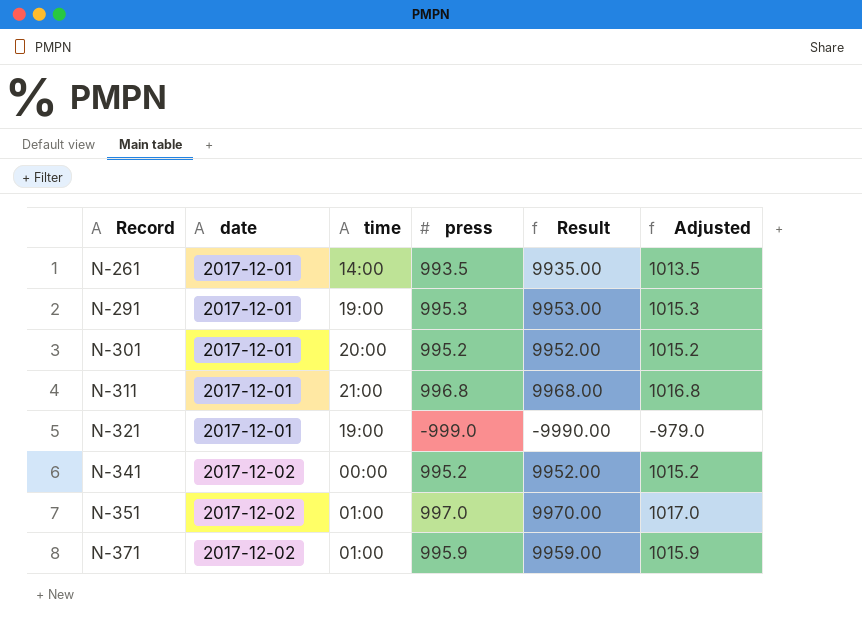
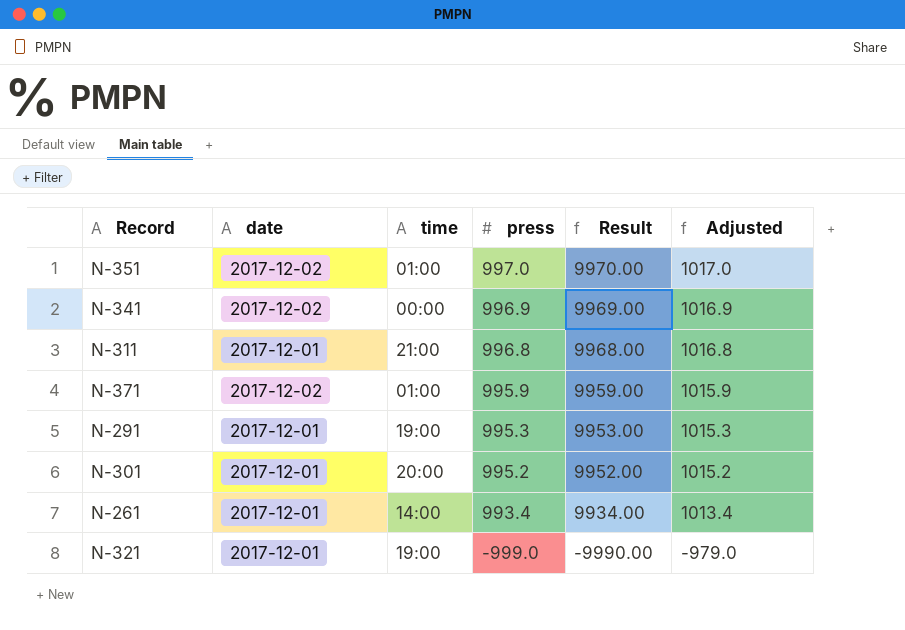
row order: Record ascending -> press descending
N-341 | press: 995.2 -> 996.9
N-341 | Result: 9952.00 -> 9969.00
N-341 | Adjusted: 1015.2 -> 1016.9
N-261 | press: 993.5 -> 993.4
N-261 | Result: 9935.00 -> 9934.00
N-261 | Adjusted: 1013.5 -> 1013.4

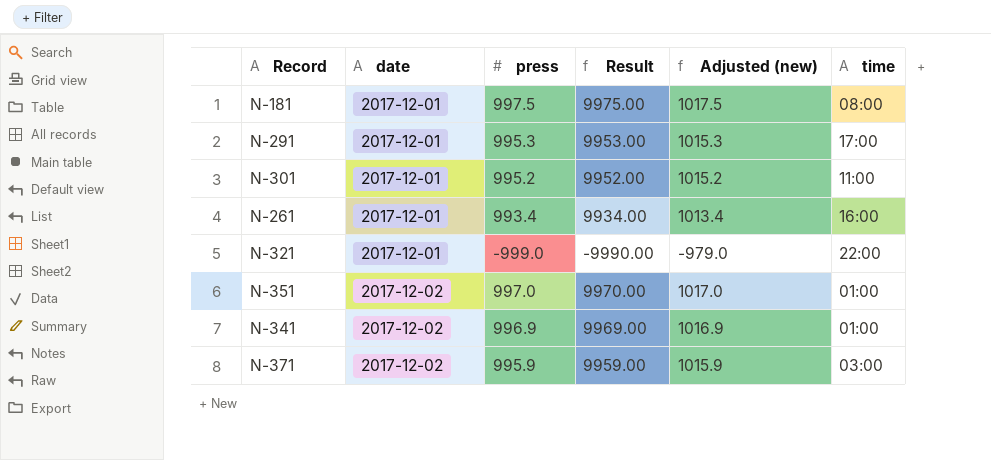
row order: press descending -> date ascending
column name: Adjusted -> Adjusted (new)
column time | position: 3 -> 6
row N-311: 2017-12-01 | 21:00 | 996.8 | 9968.00 | 1016.8 -> none
row N-181: none -> 2017-12-01 | 997.5 | 9975.00 | 1017.5 | 08:00
N-291 | time: 19:00 -> 17:00
N-301 | time: 20:00 -> 11:00
N-261 | time: 14:00 -> 16:00
N-321 | time: 19:00 -> 22:00
N-341 | time: 00:00 -> 01:00
N-371 | time: 01:00 -> 03:00

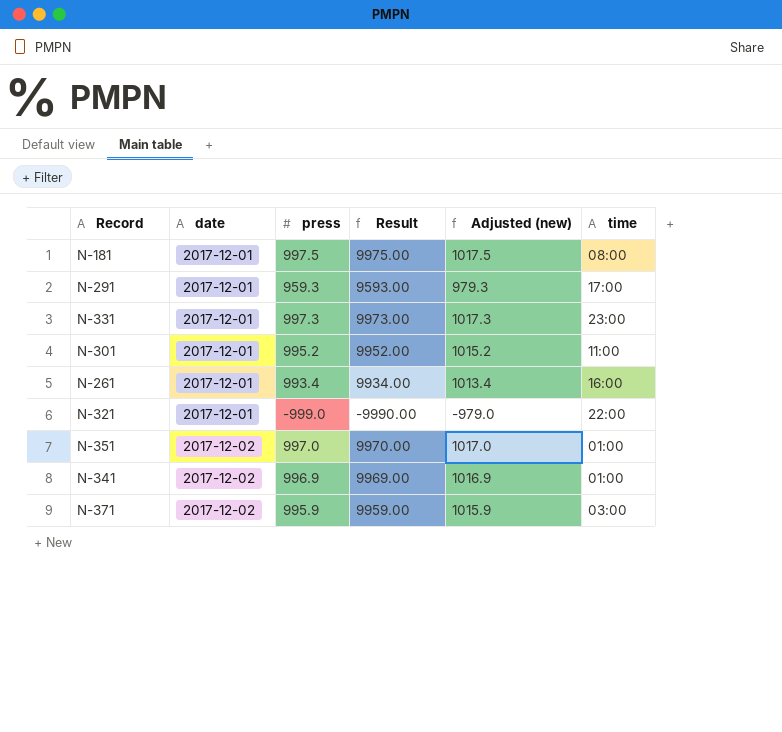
N-291 | press: 995.3 -> 959.3
N-291 | Result: 9953.00 -> 9593.00
N-291 | Adjusted (new): 1015.3 -> 979.3
row N-331: none -> 2017-12-01 | 997.3 | 9973.00 | 1017.3 | 23:00

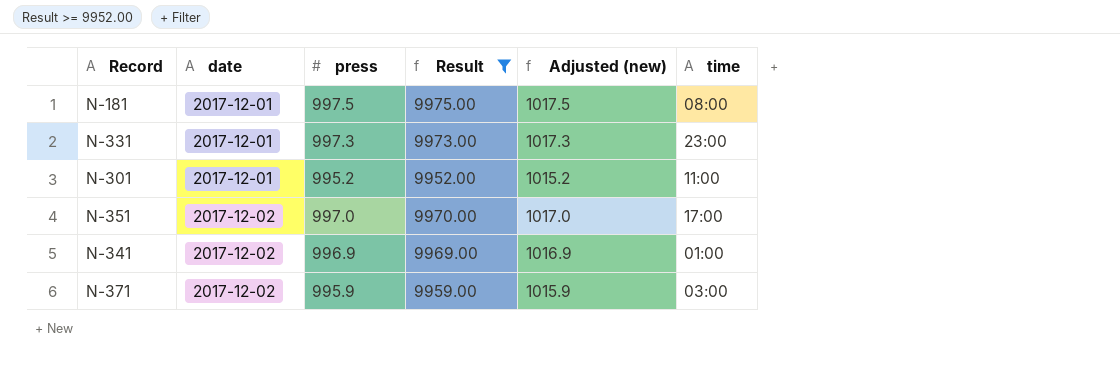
filter: none -> Result >= 9952.00
N-351 | time: 01:00 -> 17:00

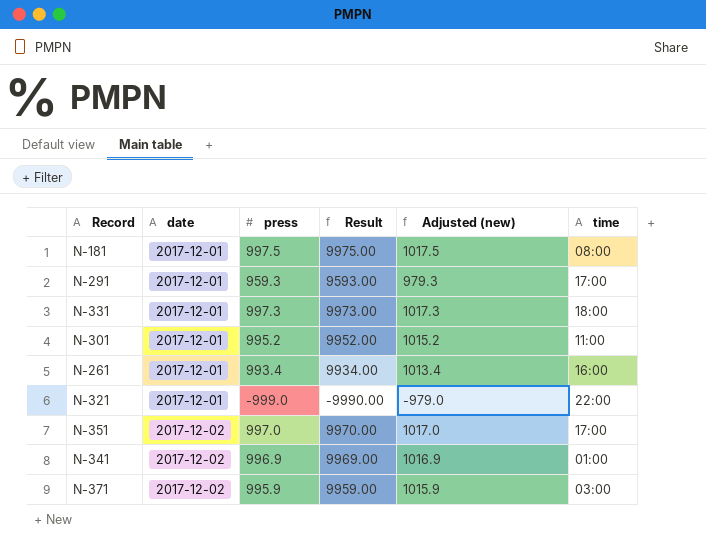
filter: Result >= 9952.00 -> none
N-331 | time: 23:00 -> 18:00

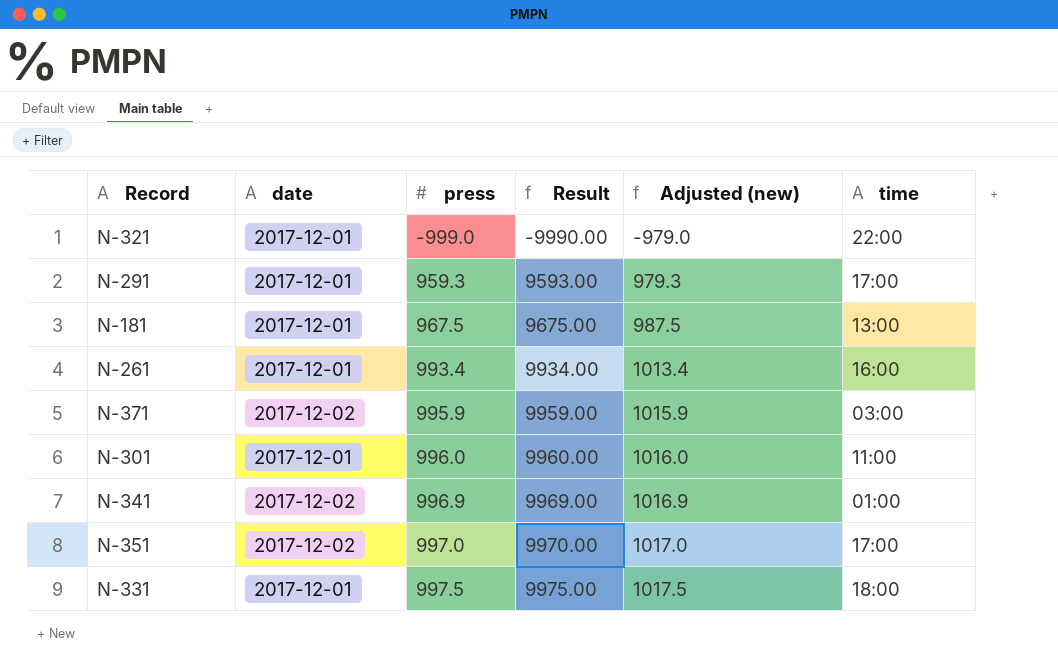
row order: date ascending -> press ascending
N-181 | press: 997.5 -> 967.5
N-181 | Result: 9975.00 -> 9675.00
N-181 | Adjusted (new): 1017.5 -> 987.5
N-181 | time: 08:00 -> 13:00
N-301 | press: 995.2 -> 996.0
N-301 | Result: 9952.00 -> 9960.00
N-301 | Adjusted (new): 1015.2 -> 1016.0
N-331 | press: 997.3 -> 997.5
N-331 | Result: 9973.00 -> 9975.00
N-331 | Adjusted (new): 1017.3 -> 1017.5

